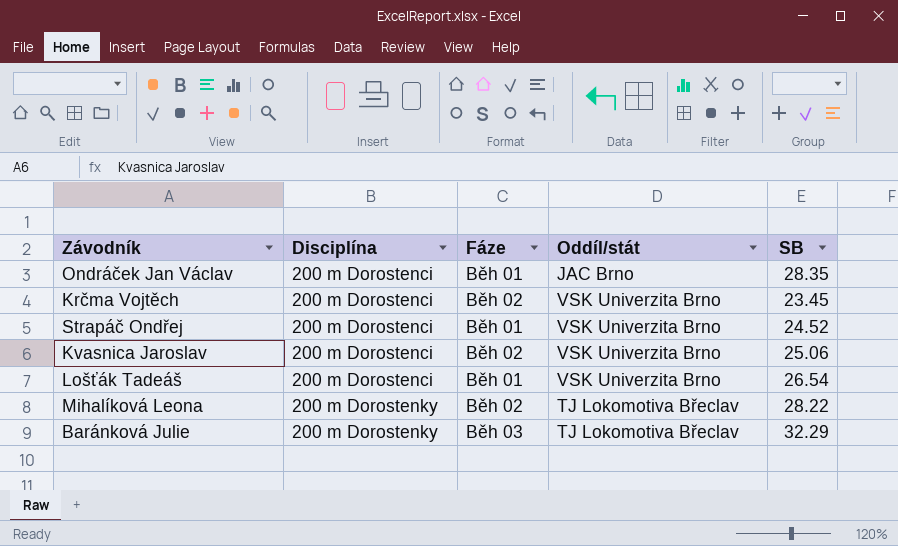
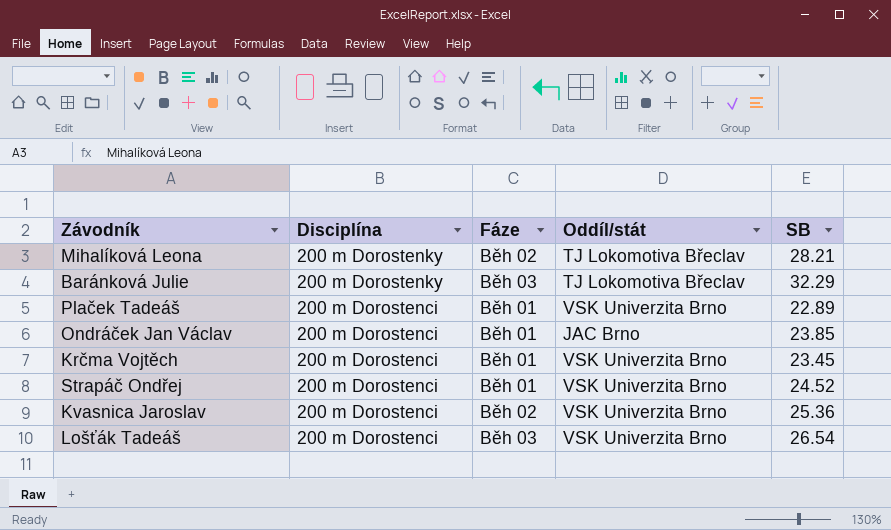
row order: Disciplína ascending -> Disciplína descending
Mihalíková Leona | SB: 28.22 -> 28.21
row Plaček Tadeáš: none -> 200 m Dorostenci | Běh 01 | VSK Univerzita Brno | 22.89
Ondráček Jan Václav | SB: 28.35 -> 23.85
Krčma Vojtěch | Fáze: Běh 02 -> Běh 01
Kvasnica Jaroslav | SB: 25.06 -> 25.36
Lošťák Tadeáš | Fáze: Běh 01 -> Běh 03

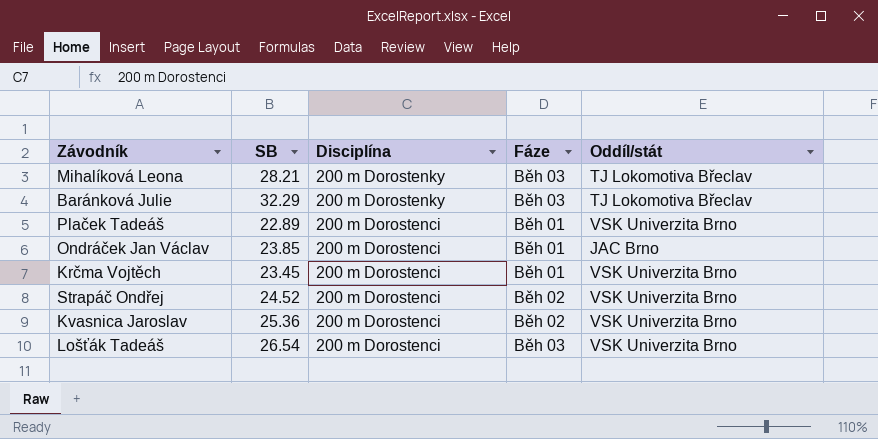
column SB | position: 5 -> 2
Mihalíková Leona | Fáze: Běh 02 -> Běh 03
Strapáč Ondřej | Fáze: Běh 01 -> Běh 02

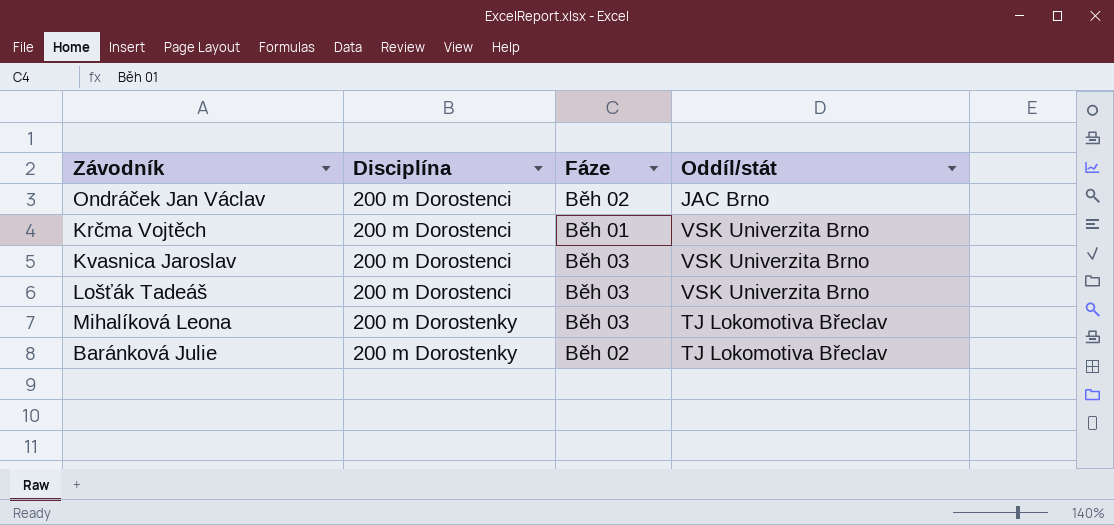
row order: Disciplína descending -> Disciplína ascending
column SB | position: 2 -> none
row Plaček Tadeáš: 22.89 | 200 m Dorostenci | Běh 01 | VSK Univerzita Brno -> none
row Strapáč Ondřej: 24.52 | 200 m Dorostenci | Běh 02 | VSK Univerzita Brno -> none
Ondráček Jan Václav | Fáze: Běh 01 -> Běh 02
Kvasnica Jaroslav | Fáze: Běh 02 -> Běh 03
Baránková Julie | Fáze: Běh 03 -> Běh 02

